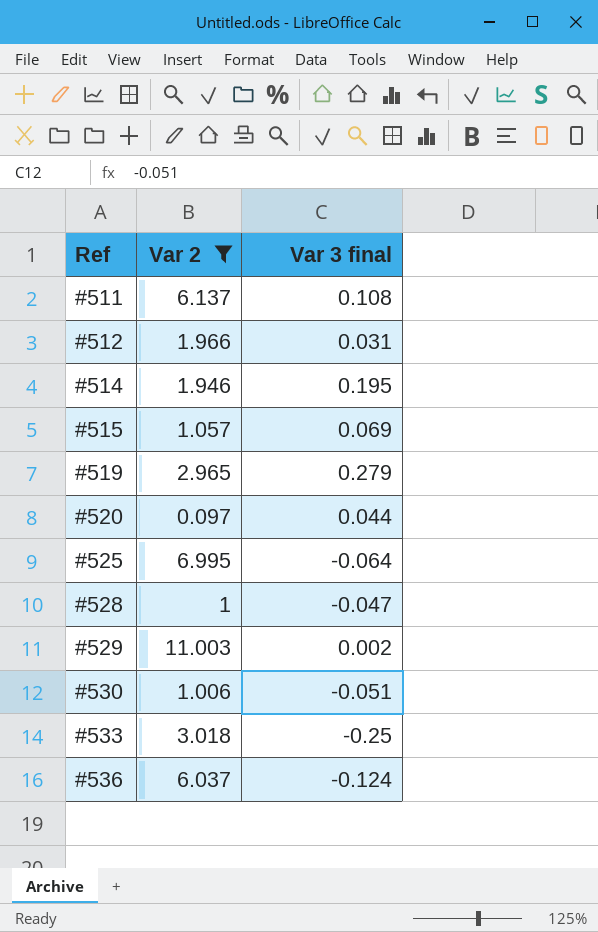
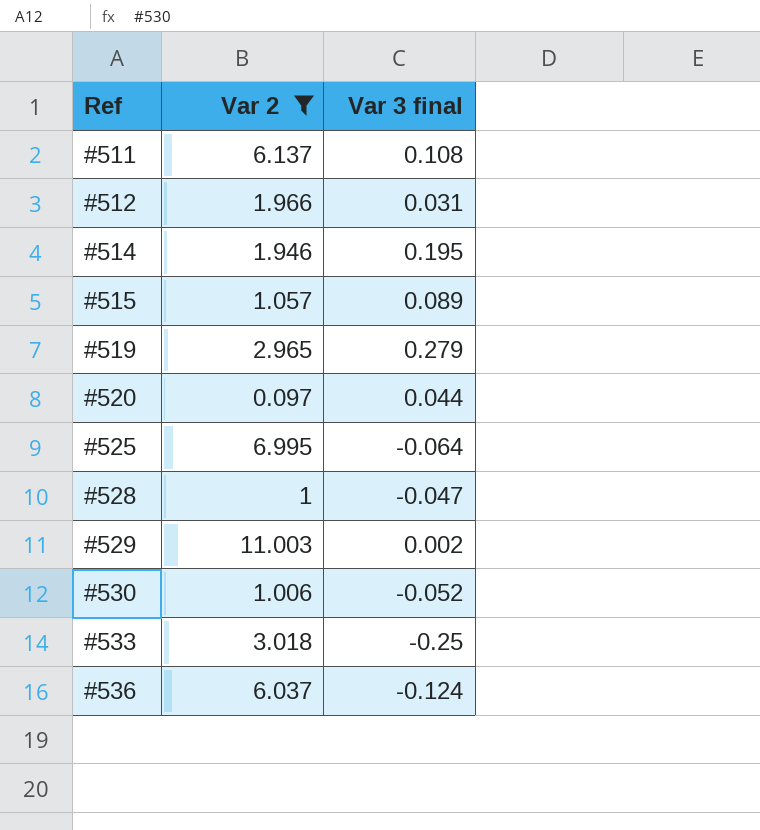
#515 | Var 3 final: 0.069 -> 0.089
#530 | Var 3 final: -0.051 -> -0.052

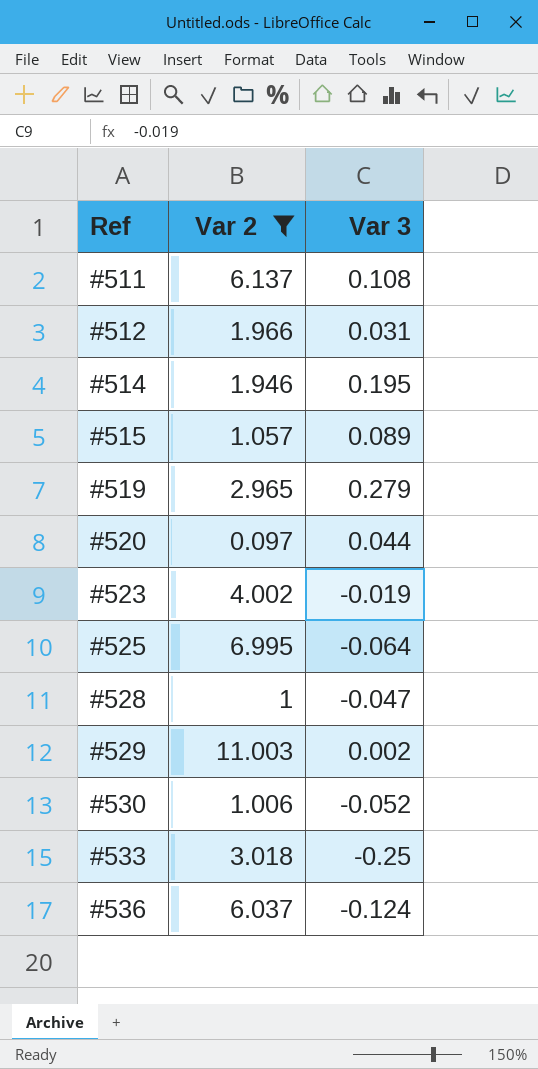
column name: Var 3 final -> Var 3
row #523: none -> 4.002 | -0.019

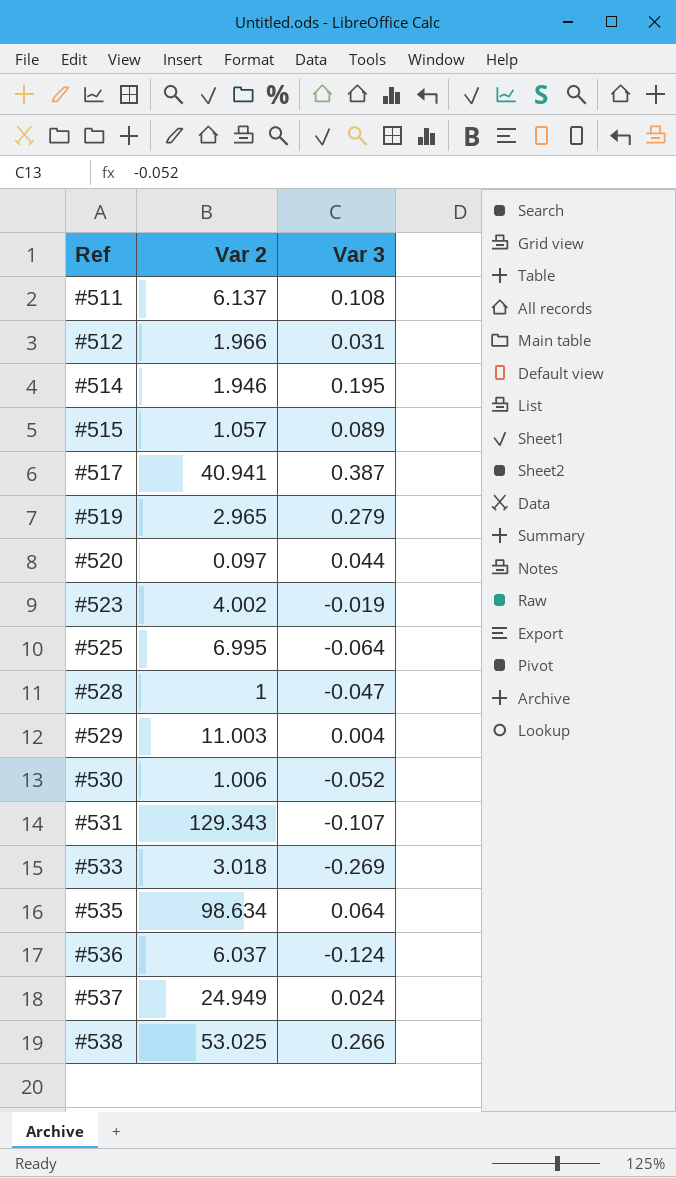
filter: Var 2 <= 11.003 -> none
#529 | Var 3: 0.002 -> 0.004
#533 | Var 3: -0.25 -> -0.269

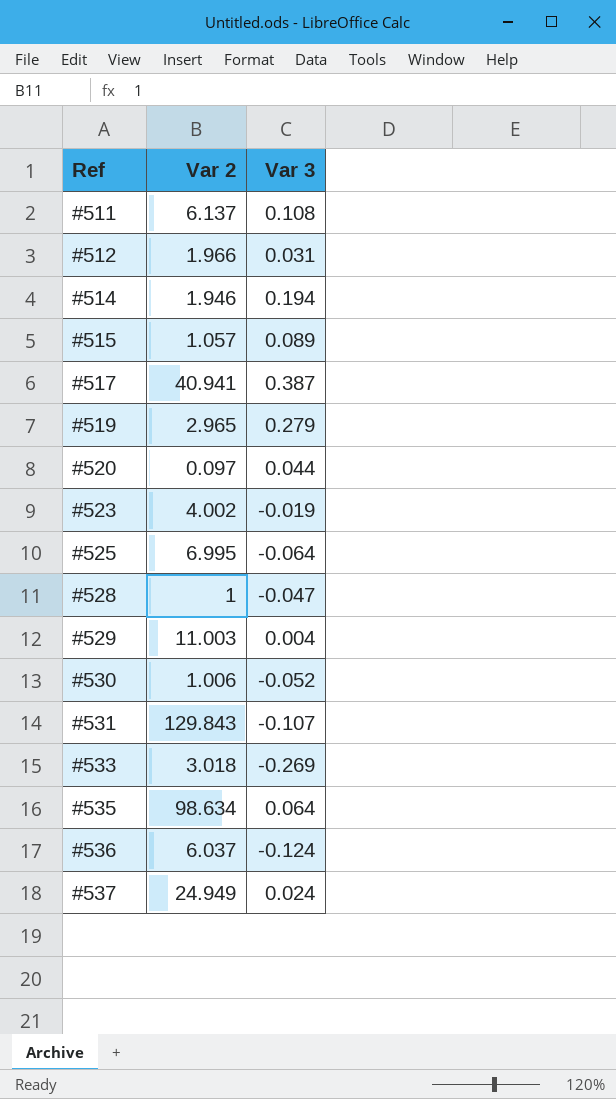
row #538: 53.025 | 0.266 -> none
#514 | Var 3: 0.195 -> 0.194
#531 | Var 2: 129.343 -> 129.843

